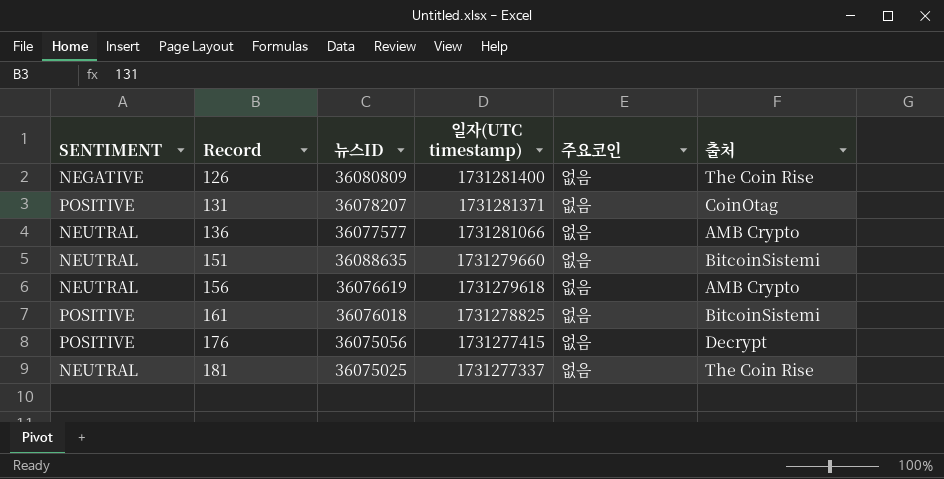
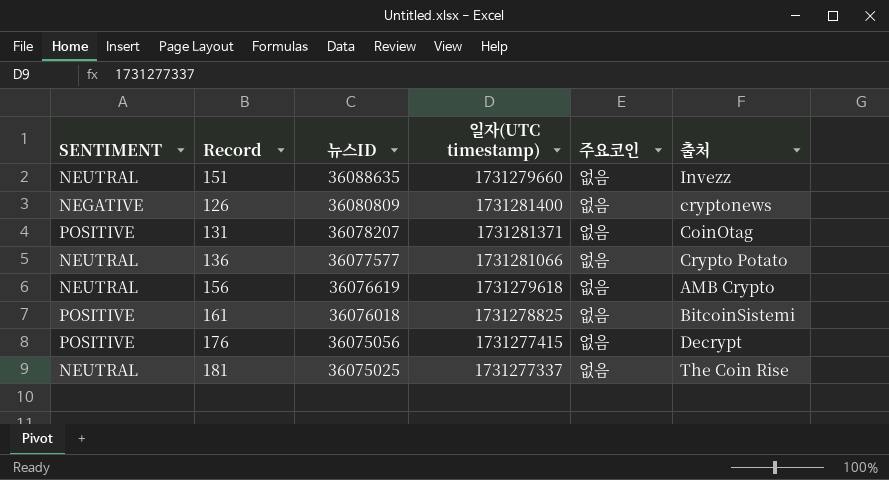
row order: Record ascending -> 뉴스ID descending
151 | 출처: BitcoinSistemi -> Invezz
126 | 출처: The Coin Rise -> cryptonews
136 | 출처: AMB Crypto -> Crypto Potato

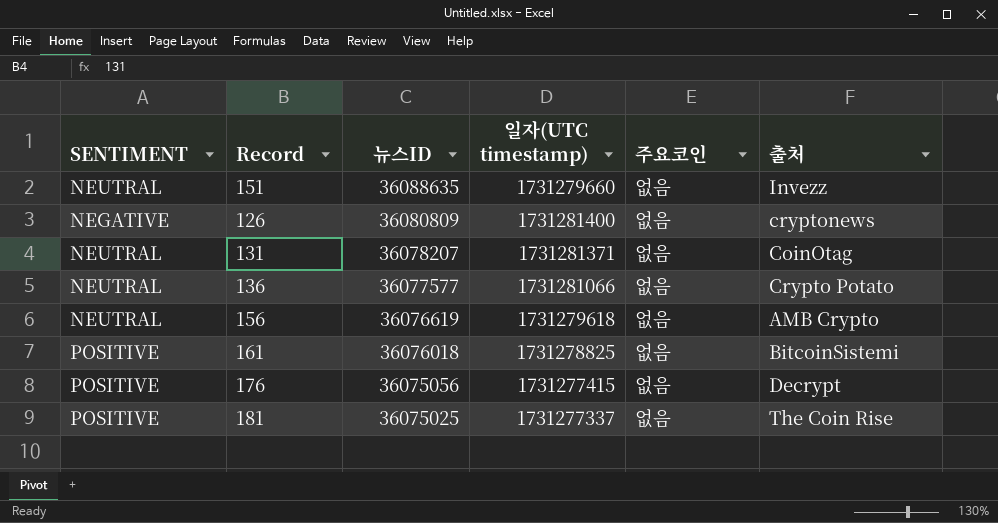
131 | SENTIMENT: POSITIVE -> NEUTRAL
181 | SENTIMENT: NEUTRAL -> POSITIVE

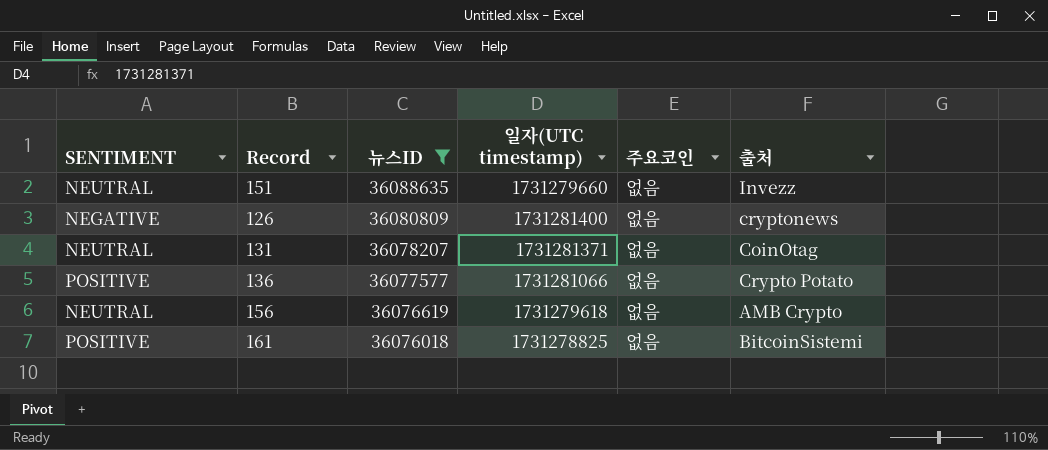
filter: none -> 뉴스ID >= 36076018
136 | SENTIMENT: NEUTRAL -> POSITIVE

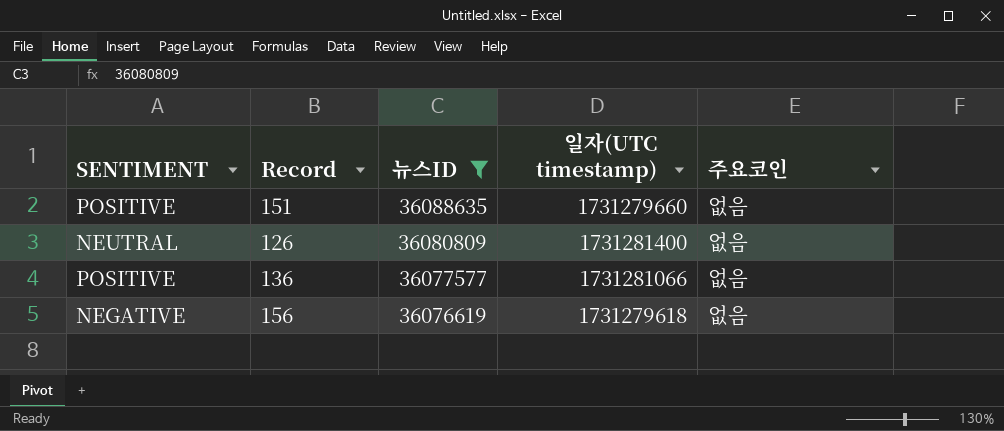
column 출처 | position: 6 -> none
row 131: NEUTRAL | 36078207 | 1731281371 | 없음 | CoinOtag -> none
row 161: POSITIVE | 36076018 | 1731278825 | 없음 | BitcoinSistemi -> none
151 | SENTIMENT: NEUTRAL -> POSITIVE
126 | SENTIMENT: NEGATIVE -> NEUTRAL
156 | SENTIMENT: NEUTRAL -> NEGATIVE

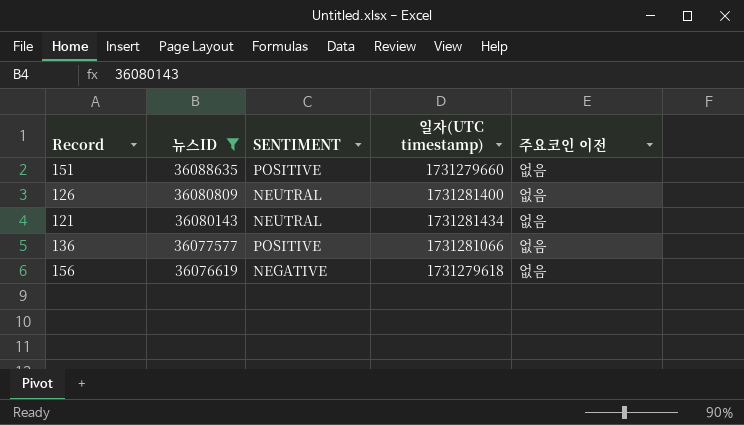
column SENTIMENT | position: 1 -> 3
column name: 주요코인 -> 주요코인 이전
row 121: none -> 36080143 | NEUTRAL | 1731281434 | 없음

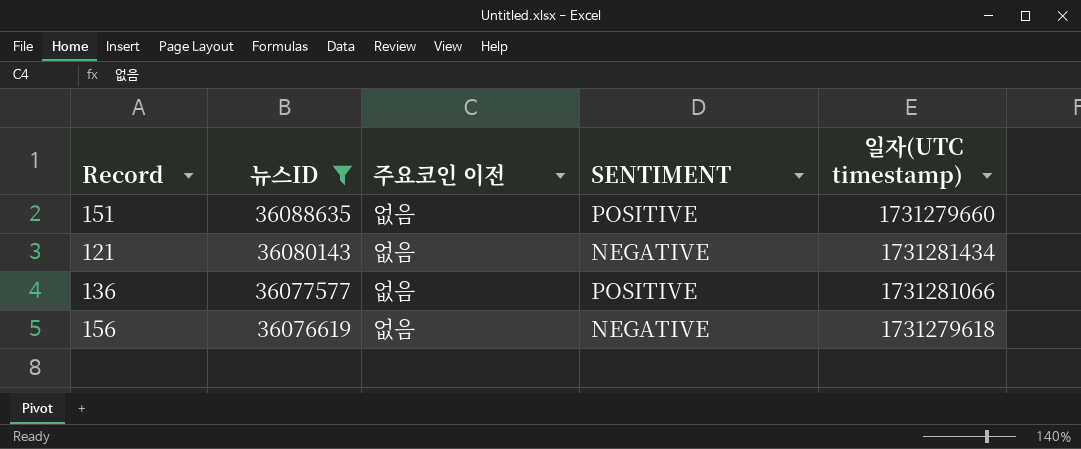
column 주요코인 이전 | position: 5 -> 3
row 126: 36080809 | NEUTRAL | 1731281400 | 없음 -> none
121 | SENTIMENT: NEUTRAL -> NEGATIVE

